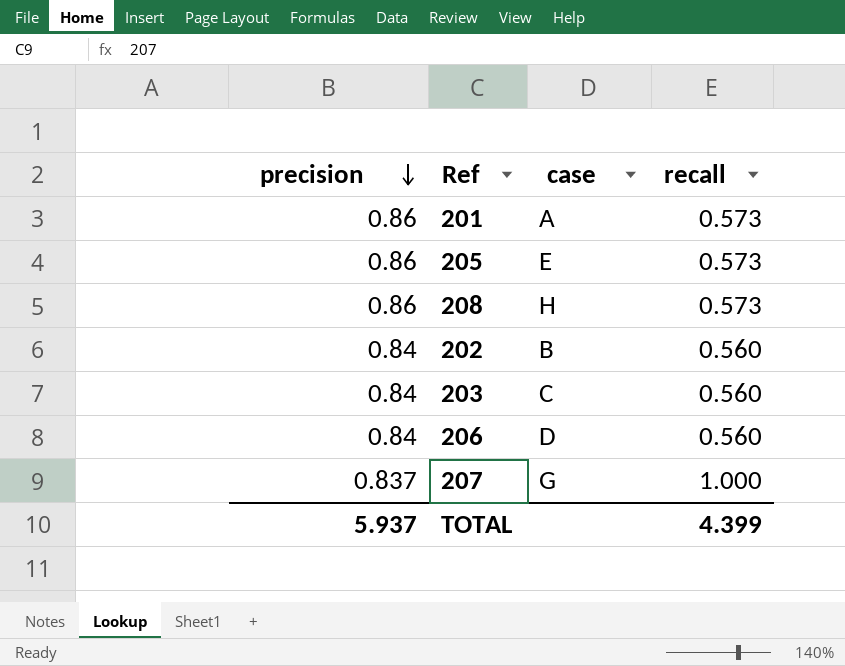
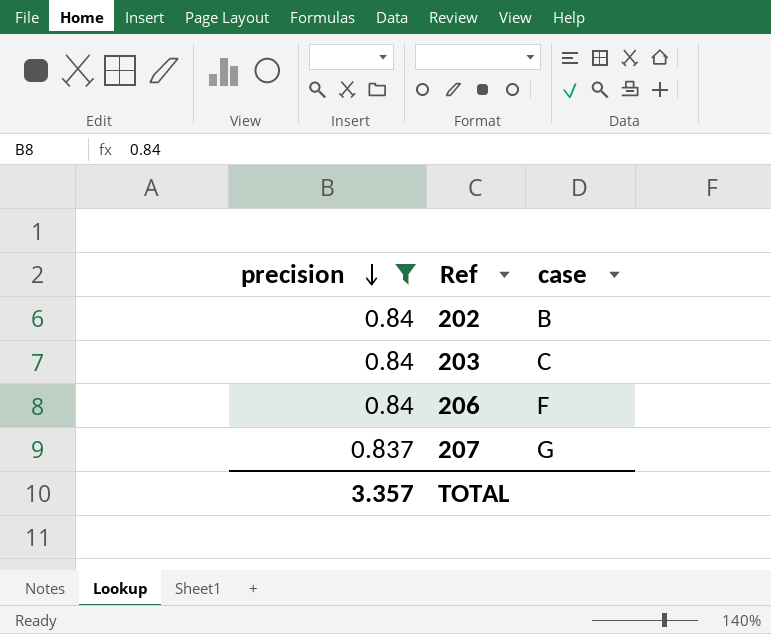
filter: none -> precision != 0.86
column recall | position: 4 -> none
206 | case: D -> F
TOTAL | precision: 5.937 -> 3.357

